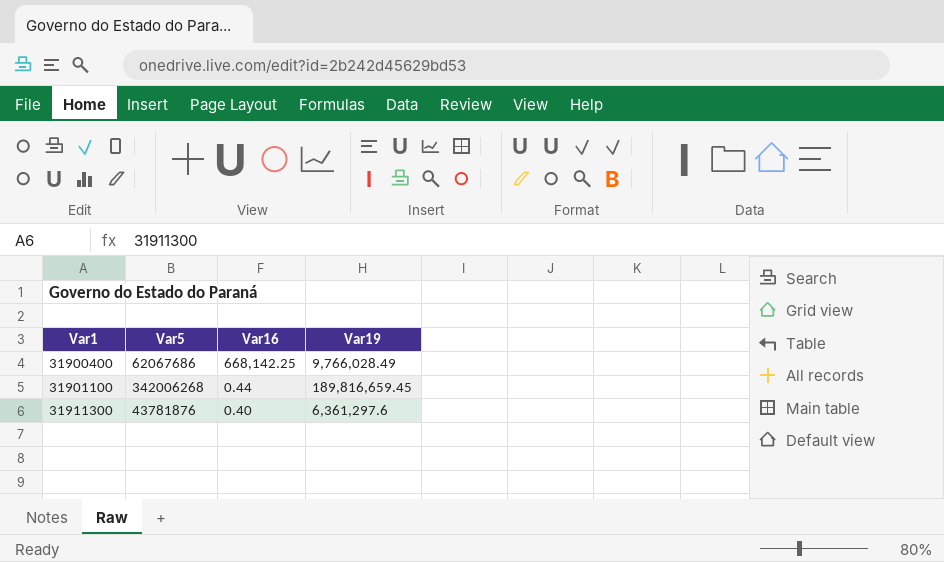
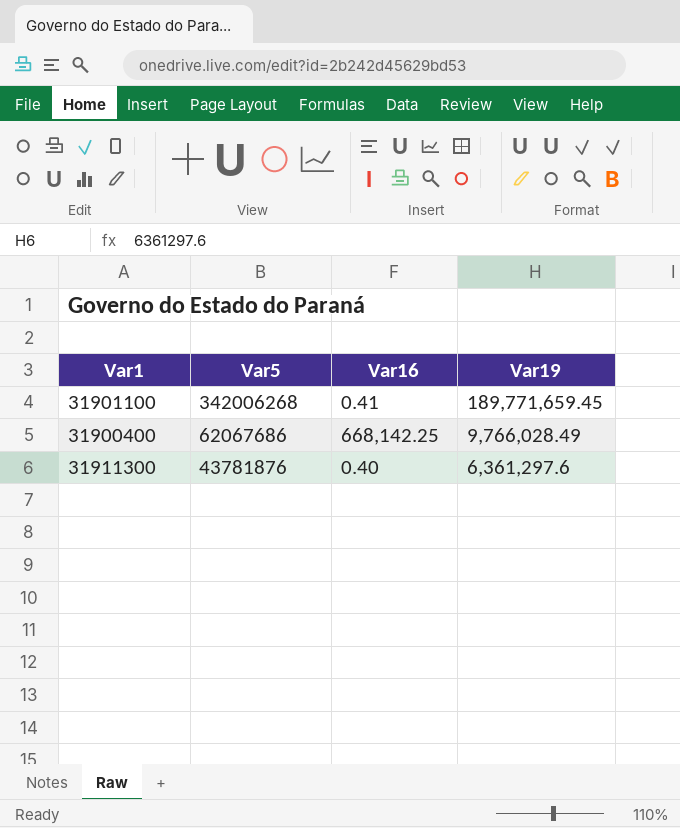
row order: Var1 ascending -> Var5 descending
31901100 | Var16: 0.44 -> 0.41
31901100 | Var19: 189,816,659.45 -> 189,771,659.45

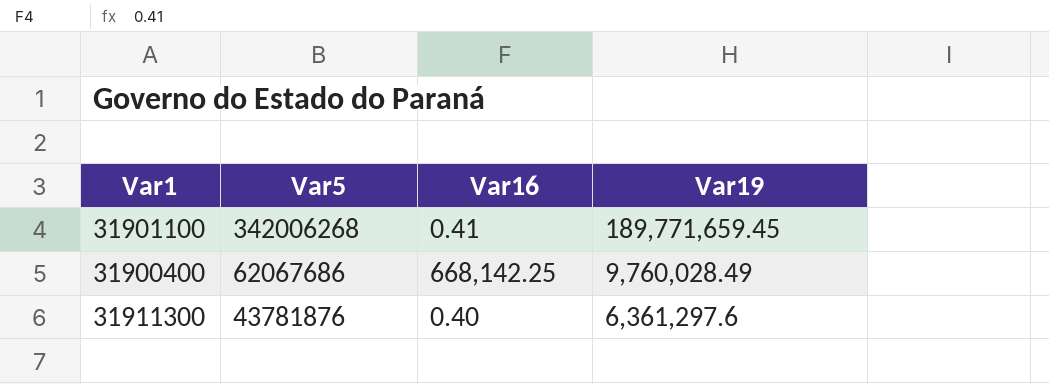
31900400 | Var19: 9,766,028.49 -> 9,760,028.49

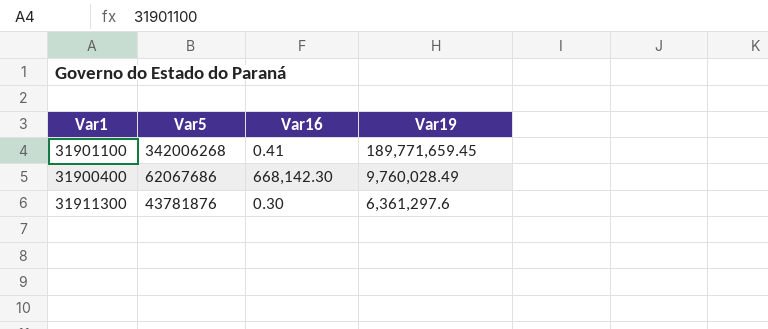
31900400 | Var16: 668,142.25 -> 668,142.30
31911300 | Var16: 0.40 -> 0.30

